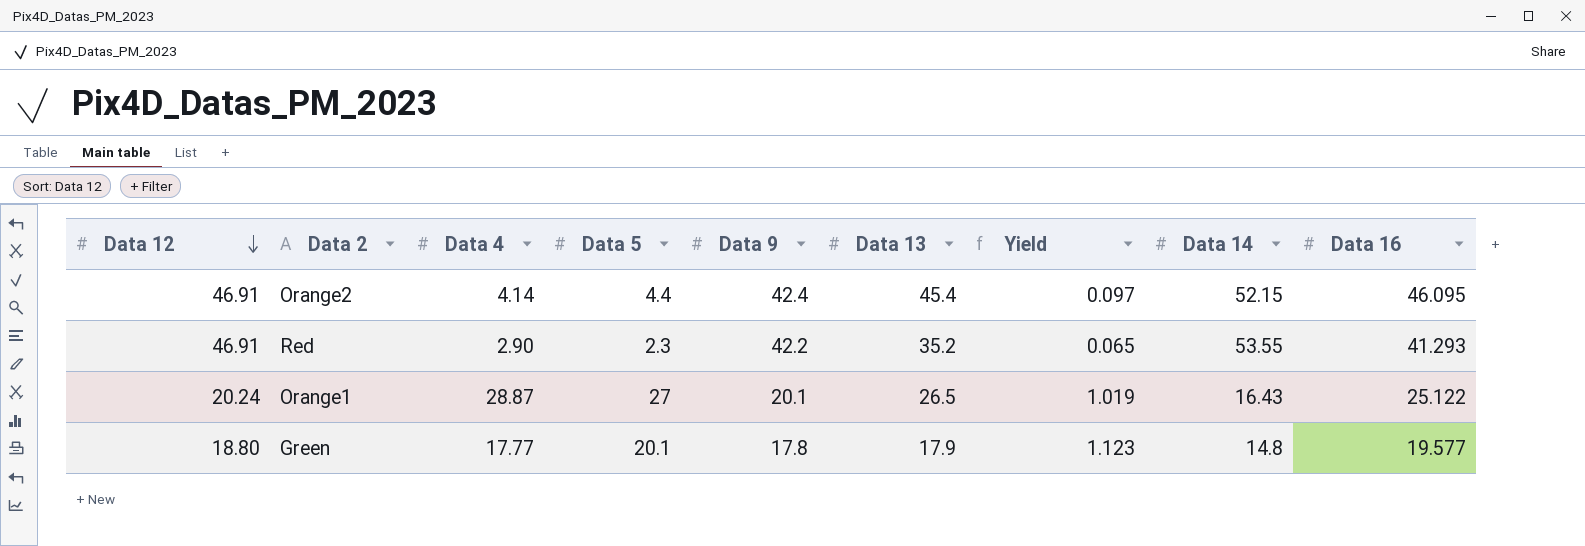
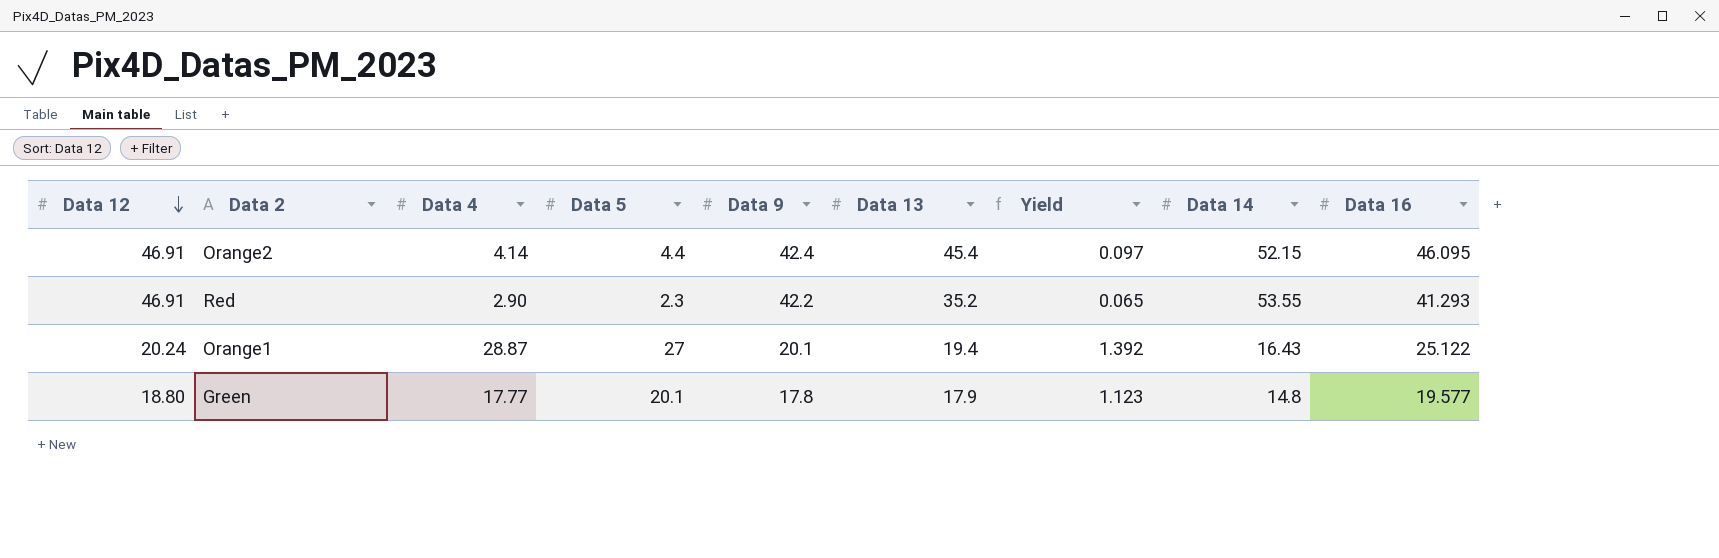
Orange1 | Data 13: 26.5 -> 19.4
Orange1 | Yield: 1.019 -> 1.392

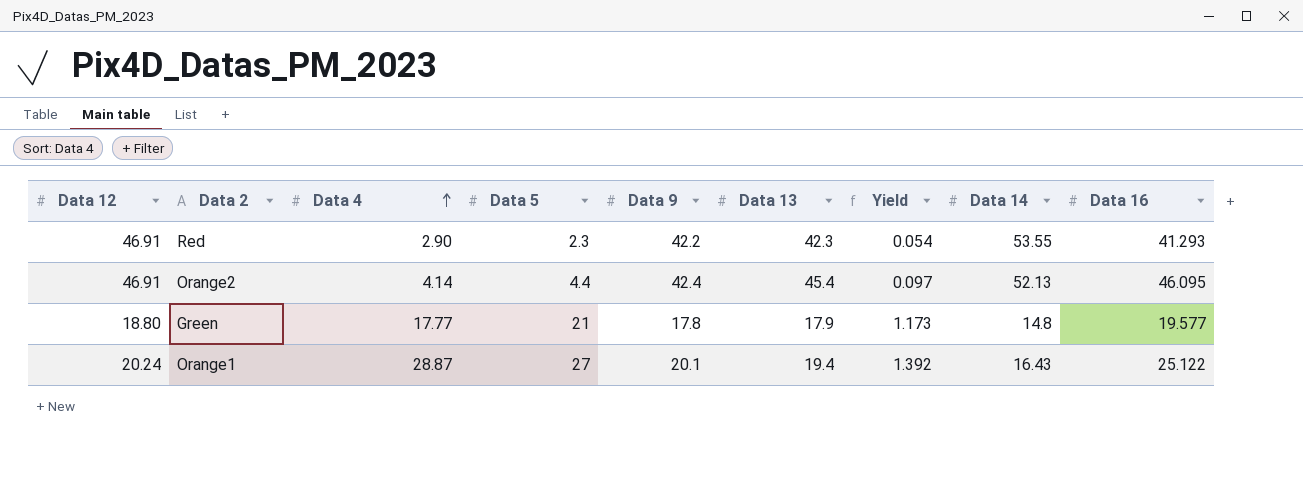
row order: Data 12 descending -> Data 4 ascending
Red | Data 13: 35.2 -> 42.3
Red | Yield: 0.065 -> 0.054
Orange2 | Data 14: 52.15 -> 52.13
Green | Data 5: 20.1 -> 21
Green | Yield: 1.123 -> 1.173

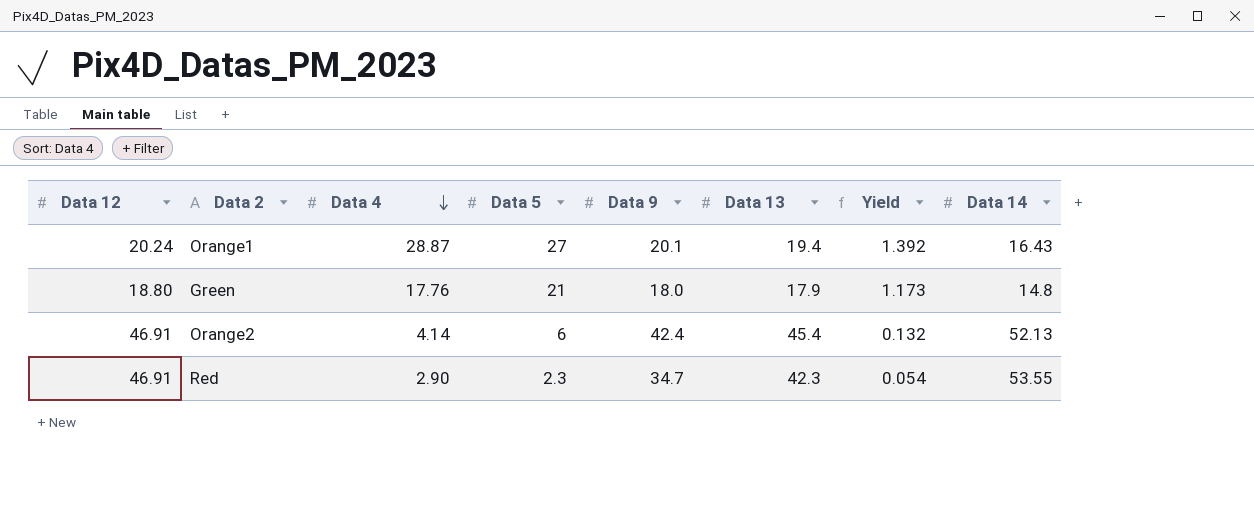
row order: Data 4 ascending -> Data 4 descending
column Data 16 | position: 9 -> none
Green | Data 4: 17.77 -> 17.76
Green | Data 9: 17.8 -> 18.0
Orange2 | Data 5: 4.4 -> 6
Orange2 | Yield: 0.097 -> 0.132
Red | Data 9: 42.2 -> 34.7

